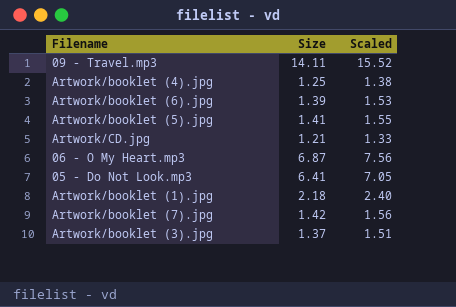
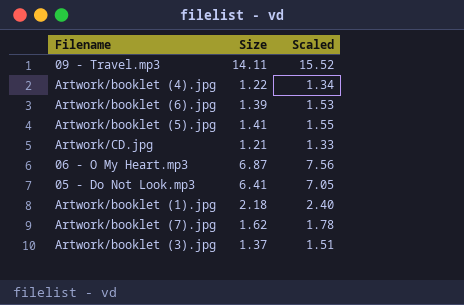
Artwork/booklet (4).jpg | Size: 1.25 -> 1.22
Artwork/booklet (4).jpg | Scaled: 1.38 -> 1.34
Artwork/booklet (7).jpg | Size: 1.42 -> 1.62
Artwork/booklet (7).jpg | Scaled: 1.56 -> 1.78

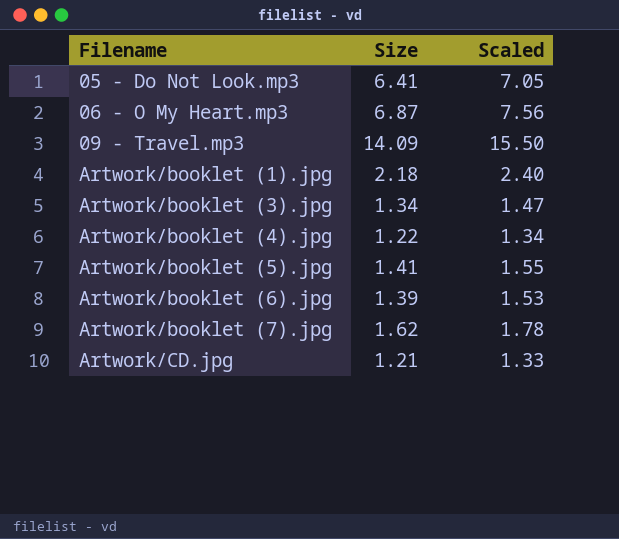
row order: none -> Filename ascending
09 - Travel.mp3 | Size: 14.11 -> 14.09
09 - Travel.mp3 | Scaled: 15.52 -> 15.50
Artwork/booklet (3).jpg | Size: 1.37 -> 1.34
Artwork/booklet (3).jpg | Scaled: 1.51 -> 1.47

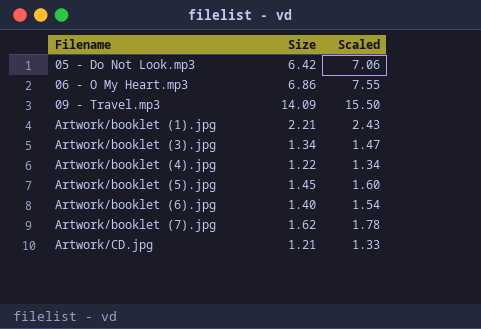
05 - Do Not Look.mp3 | Size: 6.41 -> 6.42
05 - Do Not Look.mp3 | Scaled: 7.05 -> 7.06
06 - O My Heart.mp3 | Size: 6.87 -> 6.86
06 - O My Heart.mp3 | Scaled: 7.56 -> 7.55
Artwork/booklet (1).jpg | Size: 2.18 -> 2.21
Artwork/booklet (1).jpg | Scaled: 2.40 -> 2.43
Artwork/booklet (5).jpg | Size: 1.41 -> 1.45
Artwork/booklet (5).jpg | Scaled: 1.55 -> 1.60
Artwork/booklet (6).jpg | Size: 1.39 -> 1.40
Artwork/booklet (6).jpg | Scaled: 1.53 -> 1.54

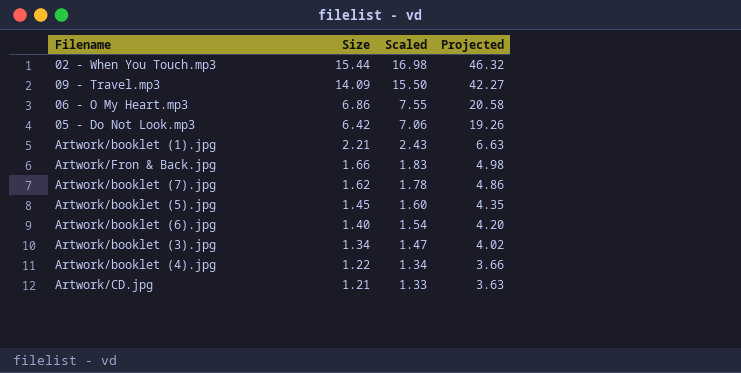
row order: Filename ascending -> Size descending
column Projected | formula: none -> [Size] * 3
row 02 - When You Touch.mp3: none -> 15.44 | 16.98 | 46.32
row Artwork/Fron & Back.jpg: none -> 1.66 | 1.83 | 4.98

